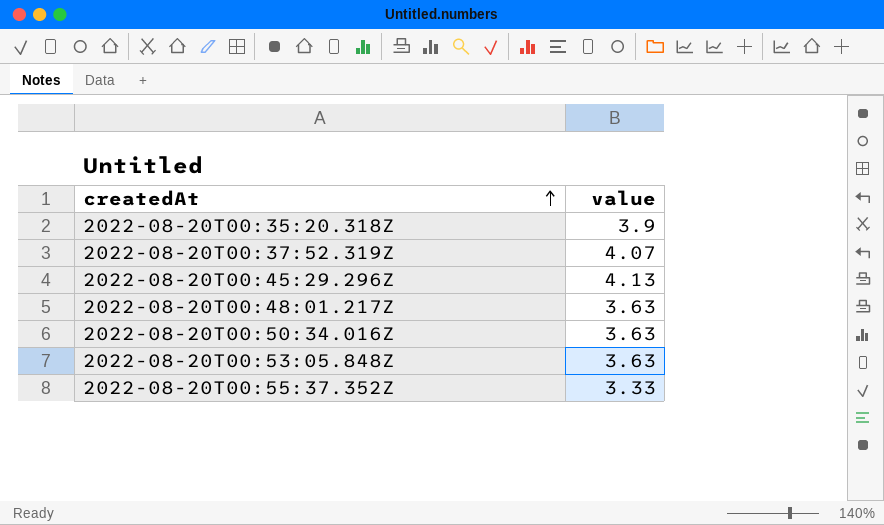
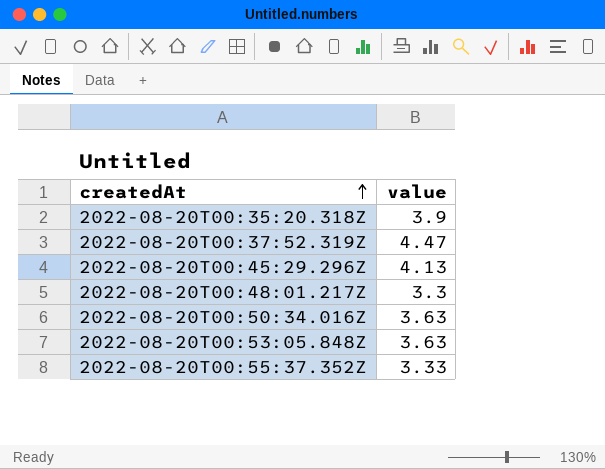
2022-08-20T00:37:52.319Z | value: 4.07 -> 4.47
2022-08-20T00:48:01.217Z | value: 3.63 -> 3.3

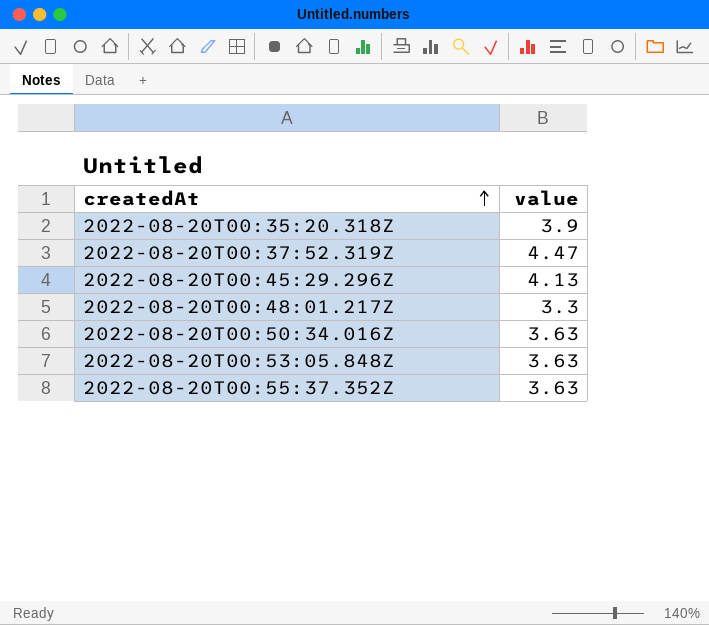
2022-08-20T00:55:37.352Z | value: 3.33 -> 3.63

